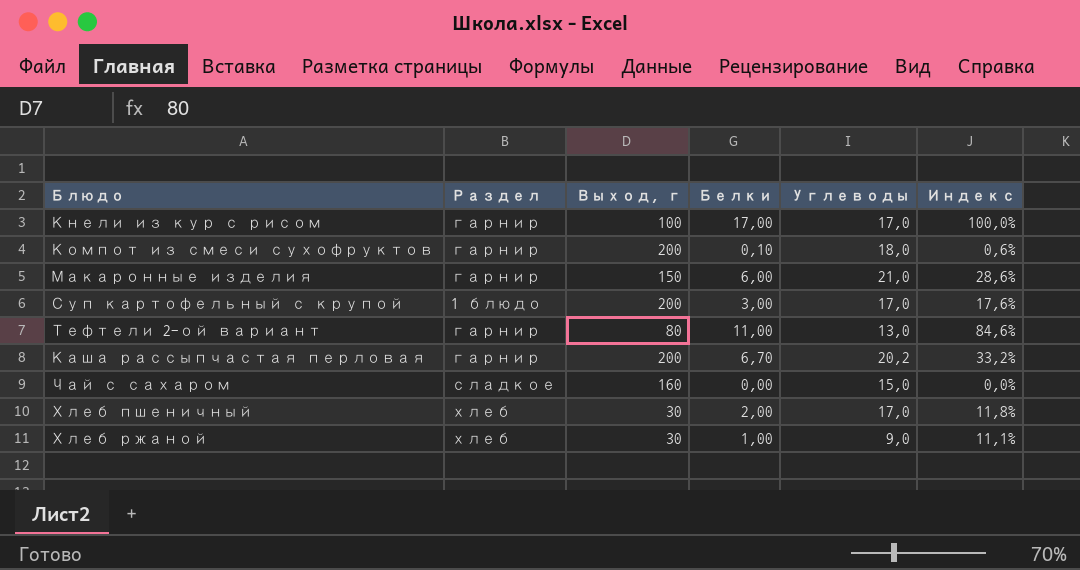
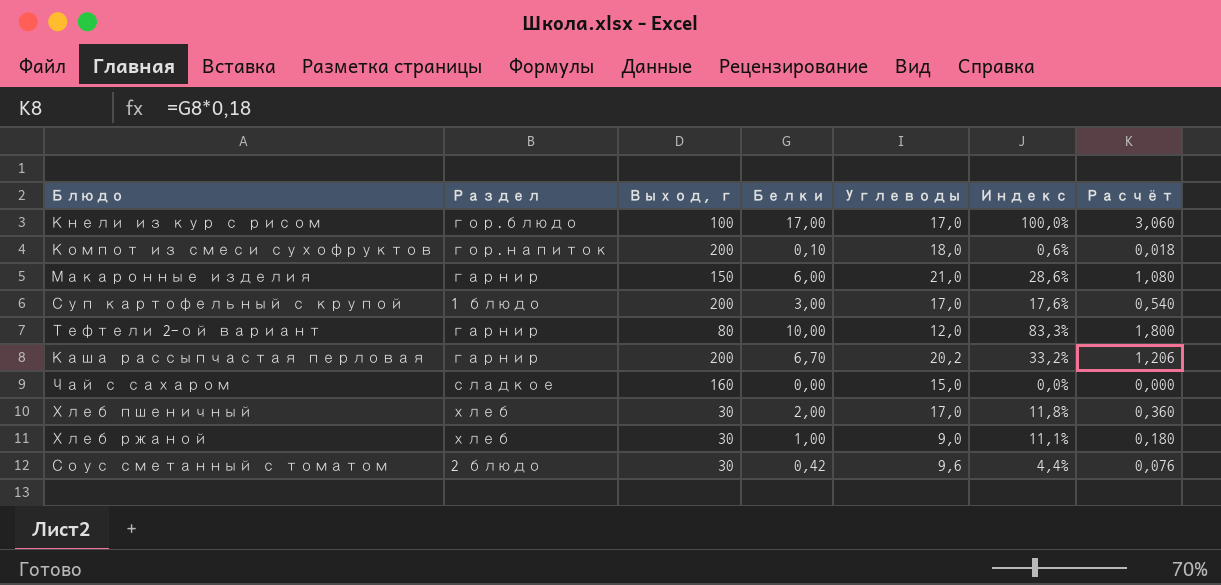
column Расчёт | formula: none -> [Белки] * 0,18
Кнели из кур с рисом | Раздел: гарнир -> гор.блюдо
Компот из смеси сухофруктов | Раздел: гарнир -> гор.напиток
Тефтели 2-ой вариант | Белки: 11,00 -> 10,00
Тефтели 2-ой вариант | Углеводы: 13,0 -> 12,0
Тефтели 2-ой вариант | Индекс: 84,6% -> 83,3%
row Соус сметанный с томатом: none -> 2 блюдо | 30 | 0,42 | 9,6 | 4,4% | 0,076

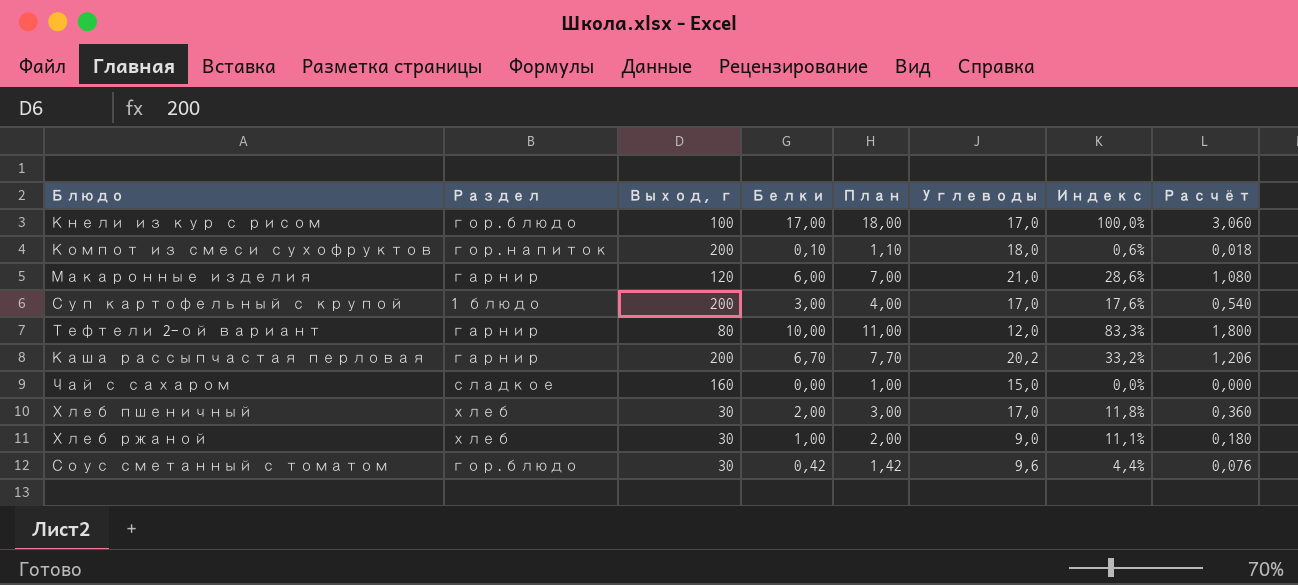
column План | formula: none -> [Белки] + 1
Макаронные изделия | Выход, г: 150 -> 120
Соус сметанный с томатом | Раздел: 2 блюдо -> гор.блюдо

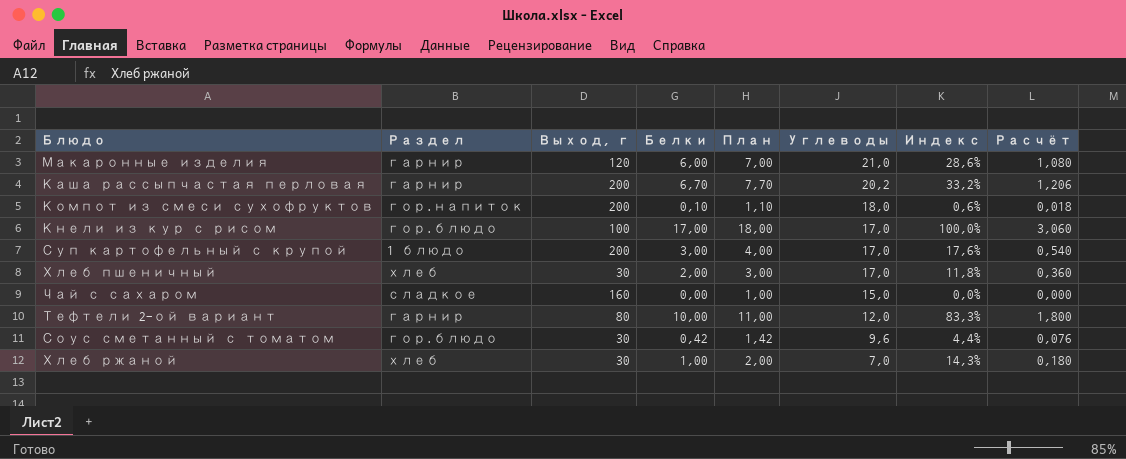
row order: none -> Углеводы descending
Хлеб ржаной | Углеводы: 9,0 -> 7,0
Хлеб ржаной | Индекс: 11,1% -> 14,3%

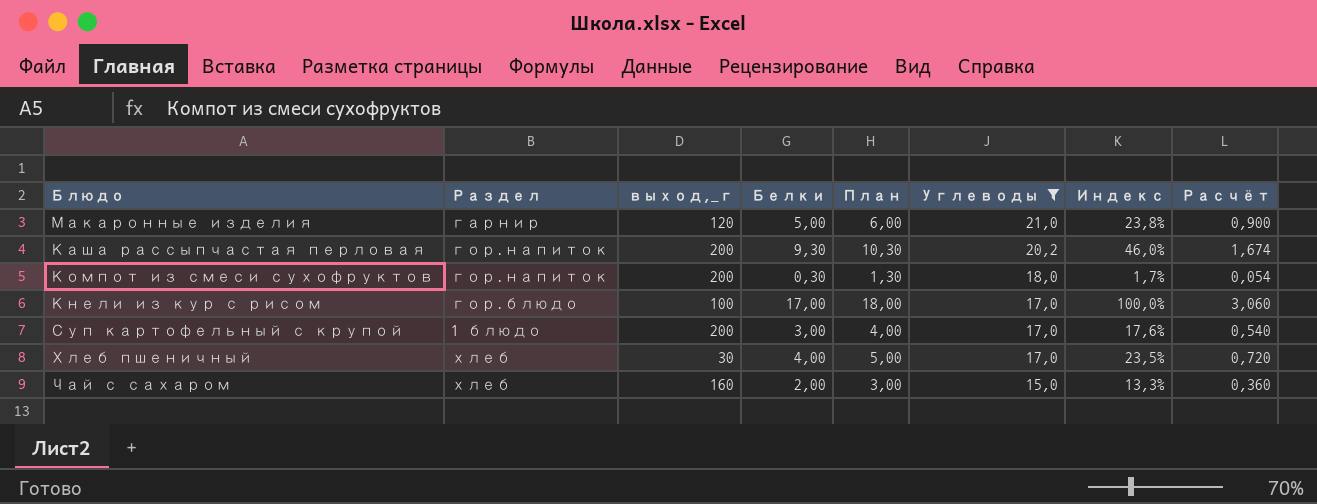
filter: none -> Углеводы >= 15,0
column name: Выход, г -> выход,_г
Макаронные изделия | Белки: 6,00 -> 5,00
Макаронные изделия | План: 7,00 -> 6,00
Макаронные изделия | Индекс: 28,6% -> 23,8%
Макаронные изделия | Расчёт: 1,080 -> 0,900
Каша рассыпчастая перловая | Раздел: гарнир -> гор.напиток
Каша рассыпчастая перловая | Белки: 6,70 -> 9,30
Каша рассыпчастая перловая | План: 7,70 -> 10,30
Каша рассыпчастая перловая | Индекс: 33,2% -> 46,0%
Каша рассыпчастая перловая | Расчёт: 1,206 -> 1,674
Компот из смеси сухофруктов | Белки: 0,10 -> 0,30
Компот из смеси сухофруктов | План: 1,10 -> 1,30
Компот из смеси сухофруктов | Индекс: 0,6% -> 1,7%
Компот из смеси сухофруктов | Расчёт: 0,018 -> 0,054
Хлеб пшеничный | Белки: 2,00 -> 4,00
Хлеб пшеничный | План: 3,00 -> 5,00
Хлеб пшеничный | Индекс: 11,8% -> 23,5%
Хлеб пшеничный | Расчёт: 0,360 -> 0,720
Чай с сахаром | Раздел: сладкое -> хлеб
Чай с сахаром | Белки: 0,00 -> 2,00
Чай с сахаром | План: 1,00 -> 3,00
Чай с сахаром | Индекс: 0,0% -> 13,3%
Чай с сахаром | Расчёт: 0,000 -> 0,360

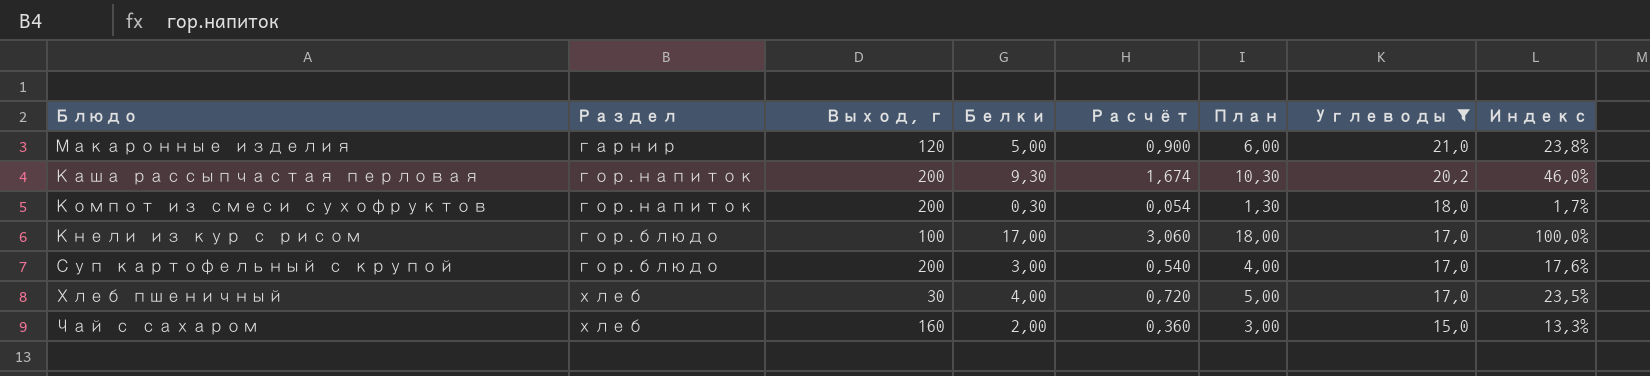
column name: выход,_г -> Выход, г
column Расчёт | position: 8 -> 5
Суп картофельный с крупой | Раздел: 1 блюдо -> гор.блюдо

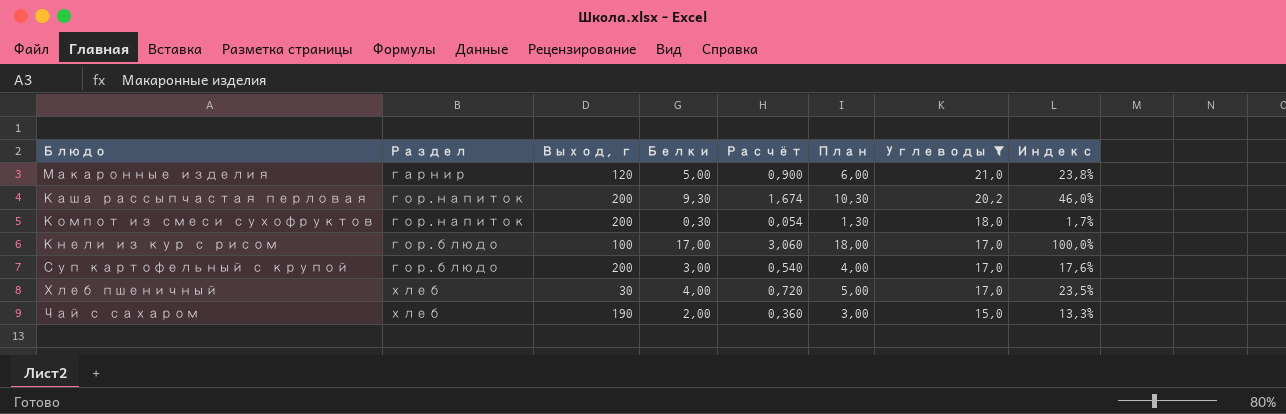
Чай с сахаром | Выход, г: 160 -> 190

